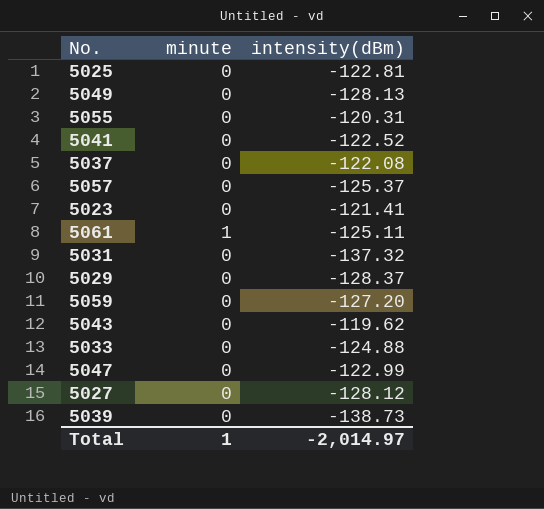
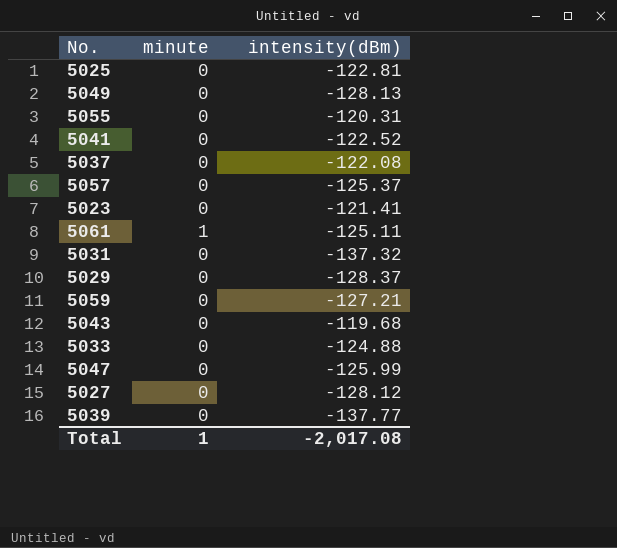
5059 | intensity(dBm): -127.20 -> -127.21
5043 | intensity(dBm): -119.62 -> -119.68
5047 | intensity(dBm): -122.99 -> -125.99
5039 | intensity(dBm): -138.73 -> -137.77
Total | intensity(dBm): -2,014.97 -> -2,017.08

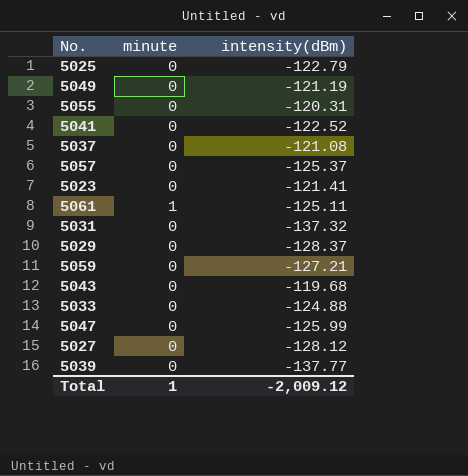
5025 | intensity(dBm): -122.81 -> -122.79
5049 | intensity(dBm): -128.13 -> -121.19
5037 | intensity(dBm): -122.08 -> -121.08
Total | intensity(dBm): -2,017.08 -> -2,009.12

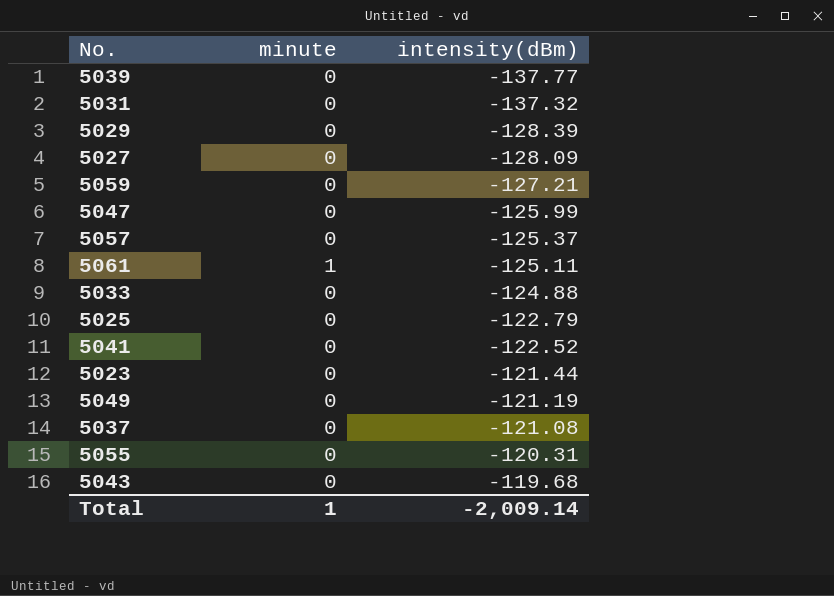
row order: none -> intensity(dBm) ascending
5029 | intensity(dBm): -128.37 -> -128.39
5027 | intensity(dBm): -128.12 -> -128.09
5023 | intensity(dBm): -121.41 -> -121.44
Total | intensity(dBm): -2,009.12 -> -2,009.14

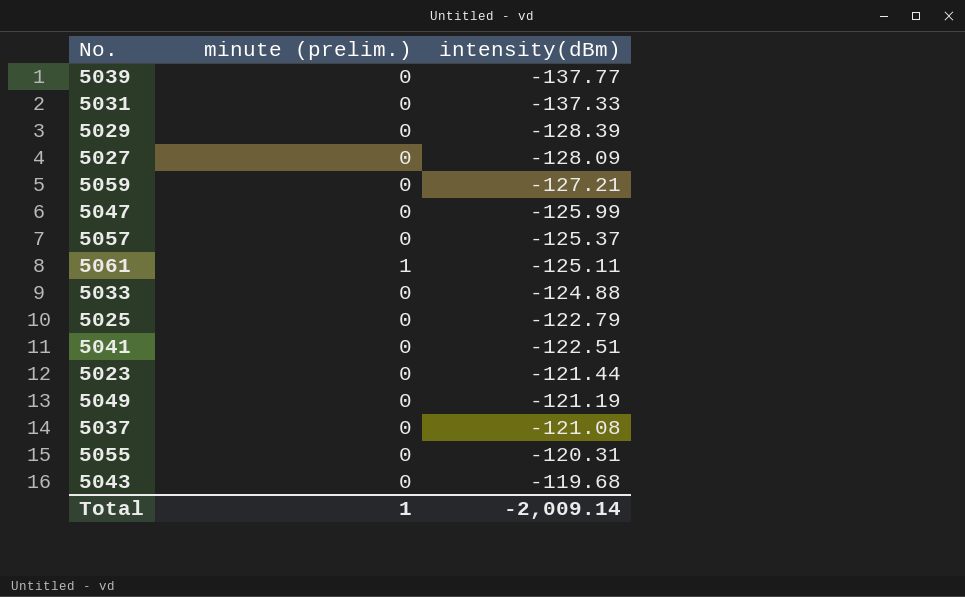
column name: minute -> minute (prelim.)
5031 | intensity(dBm): -137.32 -> -137.33
5041 | intensity(dBm): -122.52 -> -122.51

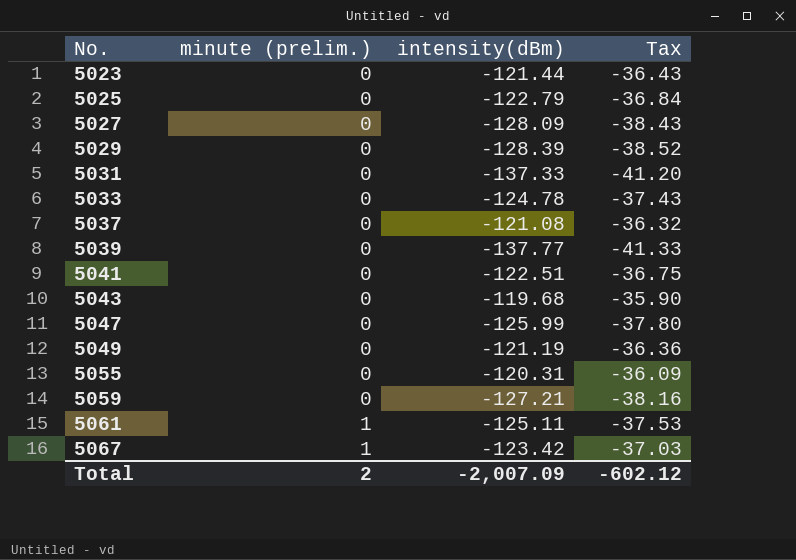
row order: intensity(dBm) ascending -> No. ascending
column Tax | formula: none -> [intensity(dBm)] * 0.3
row 5057: 0 | -125.37 -> none
5033 | intensity(dBm): -124.88 -> -124.78
row 5067: none -> 1 | -123.42 | -37.03
Total | minute (prelim.): 1 -> 2
Total | intensity(dBm): -2,009.14 -> -2,007.09

